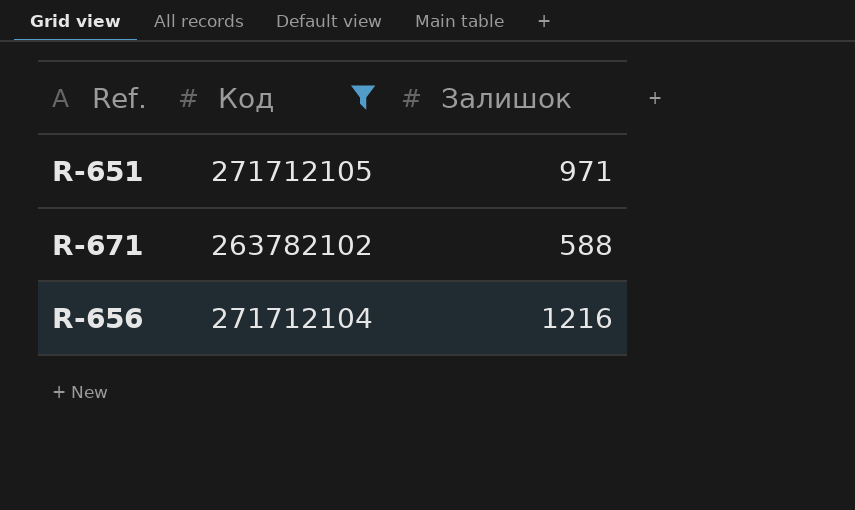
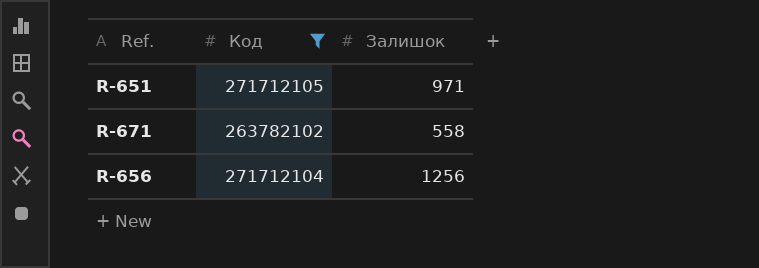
R-671 | Залишок: 588 -> 558
R-656 | Залишок: 1216 -> 1256

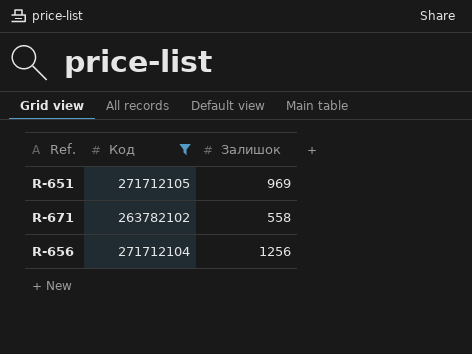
R-651 | Залишок: 971 -> 969

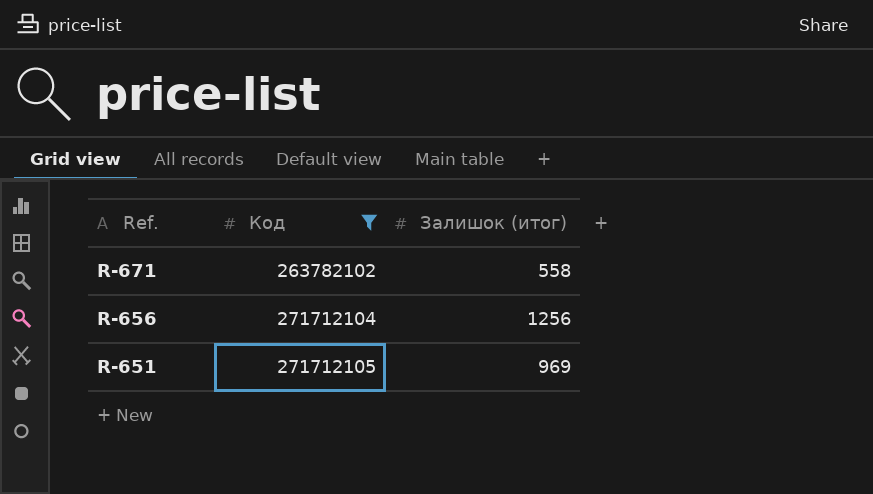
row order: none -> Ref. descending
column name: Залишок -> Залишок (итог)

